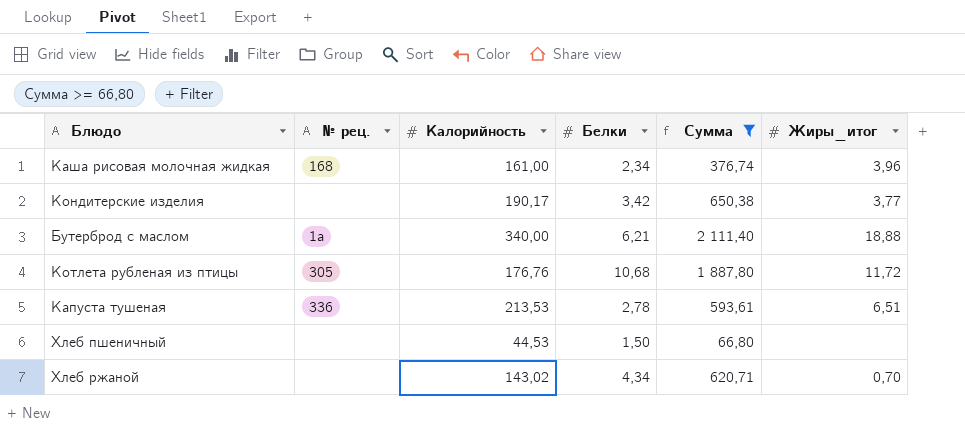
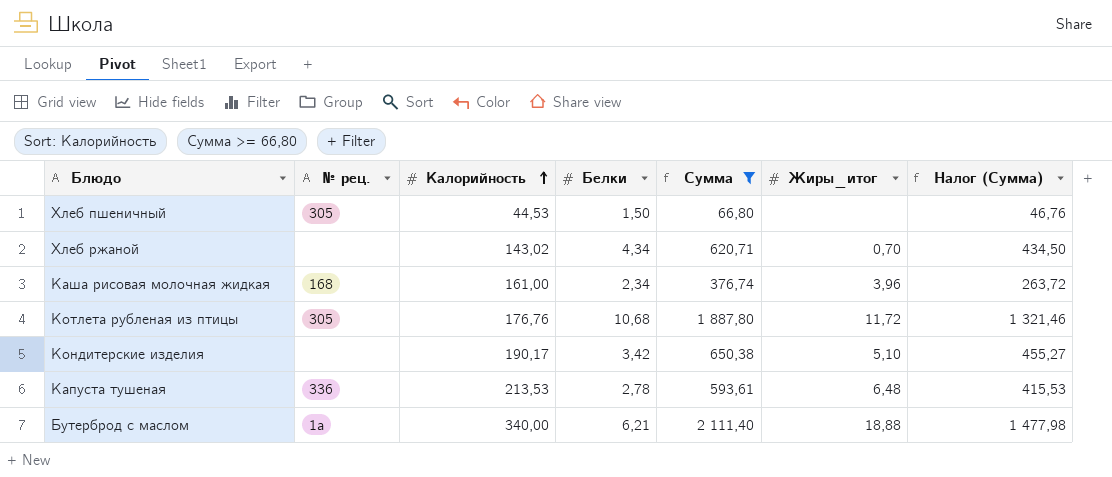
row order: none -> Калорийность ascending
column Налог (Сумма) | formula: none -> [Сумма] * 0,7
Хлеб пшеничный | № рец.: none -> 305
Кондитерские изделия | Жиры_итог: 3,77 -> 5,10
Капуста тушеная | Жиры_итог: 6,51 -> 6,48

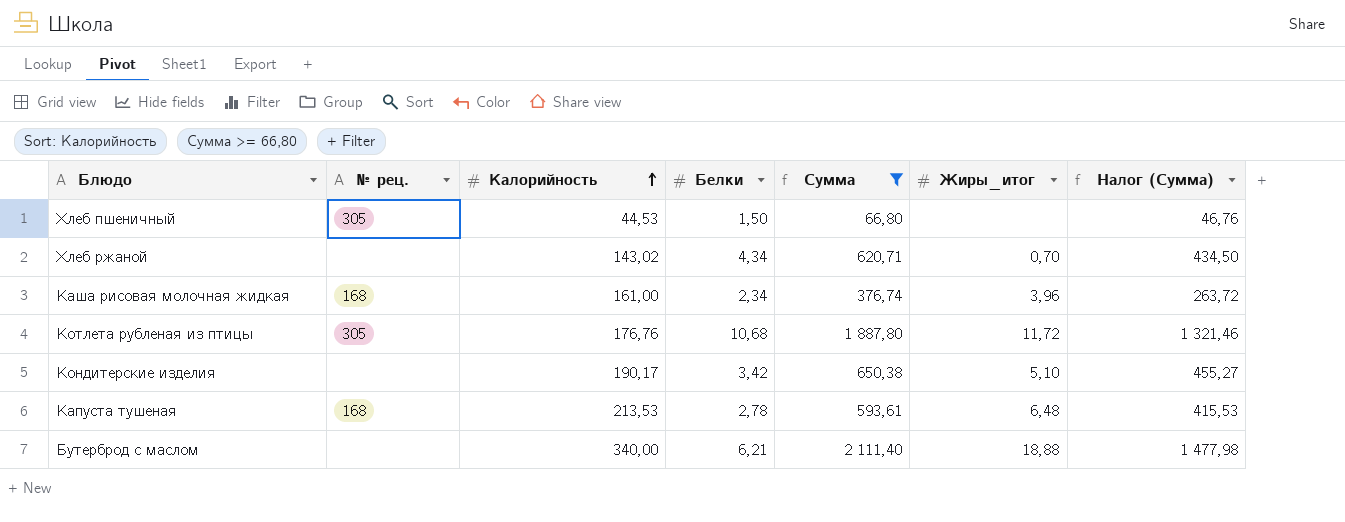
Капуста тушеная | № рец.: 336 -> 168
Бутерброд с маслом | № рец.: 1а -> none

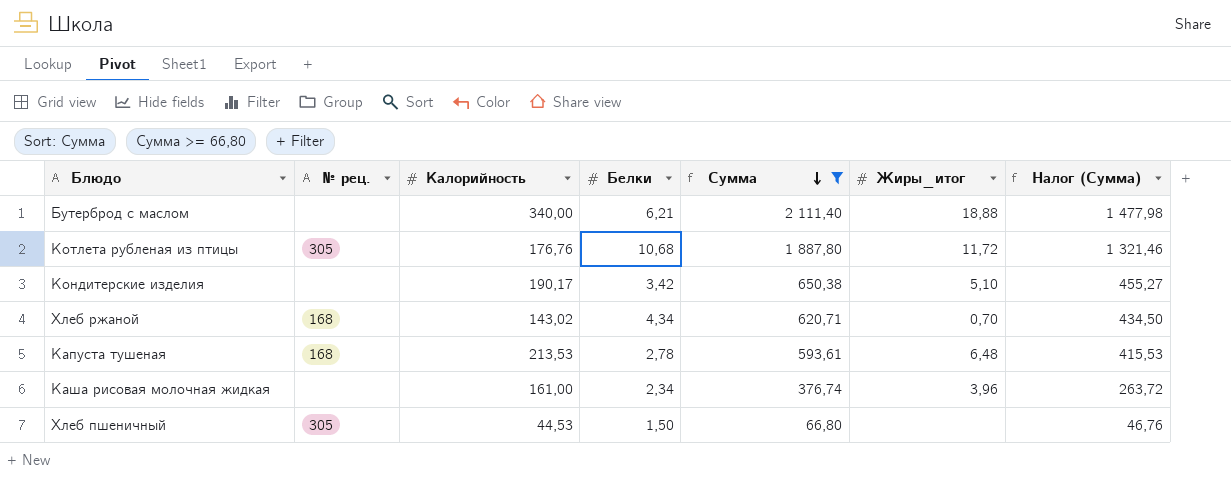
row order: Калорийность ascending -> Сумма descending
Хлеб ржаной | № рец.: none -> 168
Каша рисовая молочная жидкая | № рец.: 168 -> none

